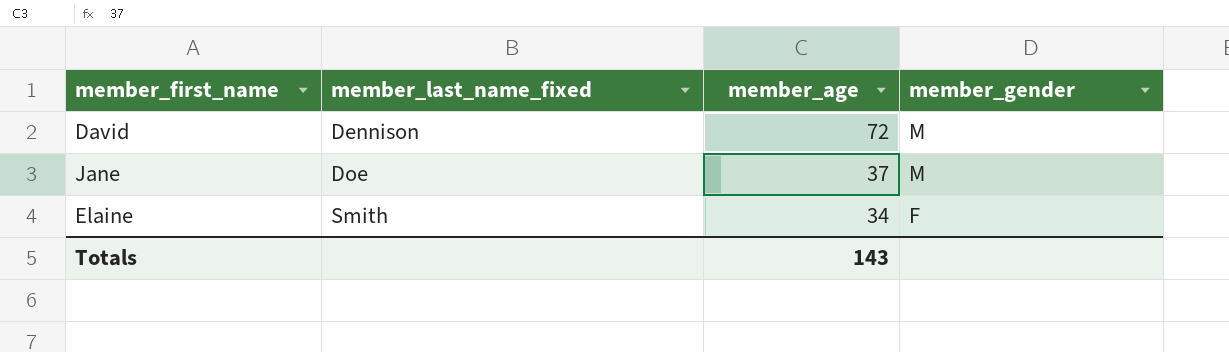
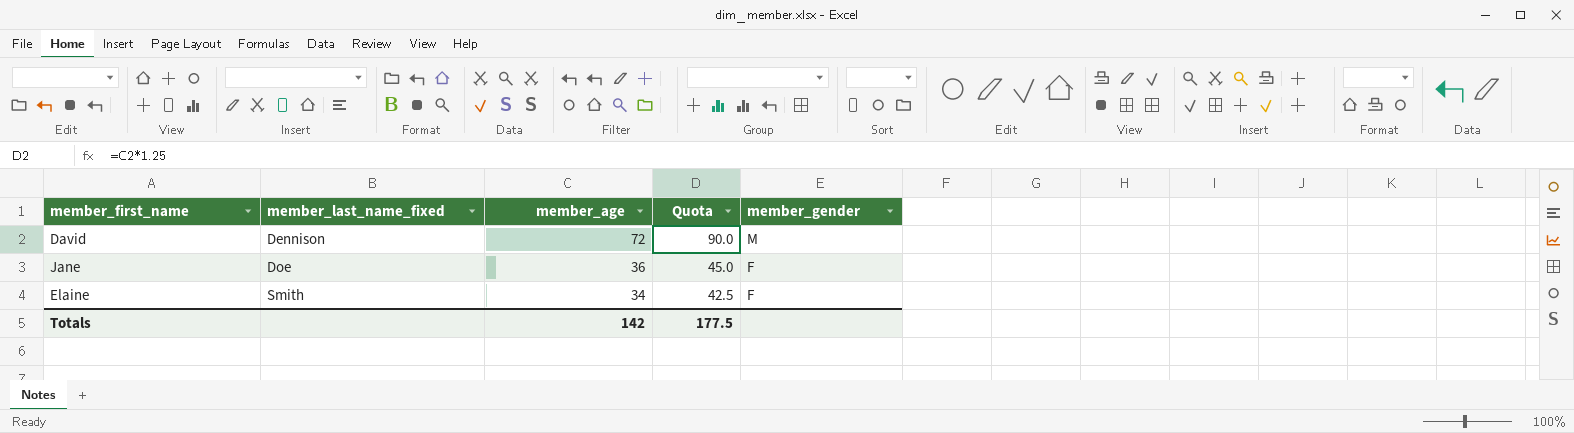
column Quota | formula: none -> [member_age] * 1.25
Jane | member_age: 37 -> 36
Jane | member_gender: M -> F
Totals | member_age: 143 -> 142

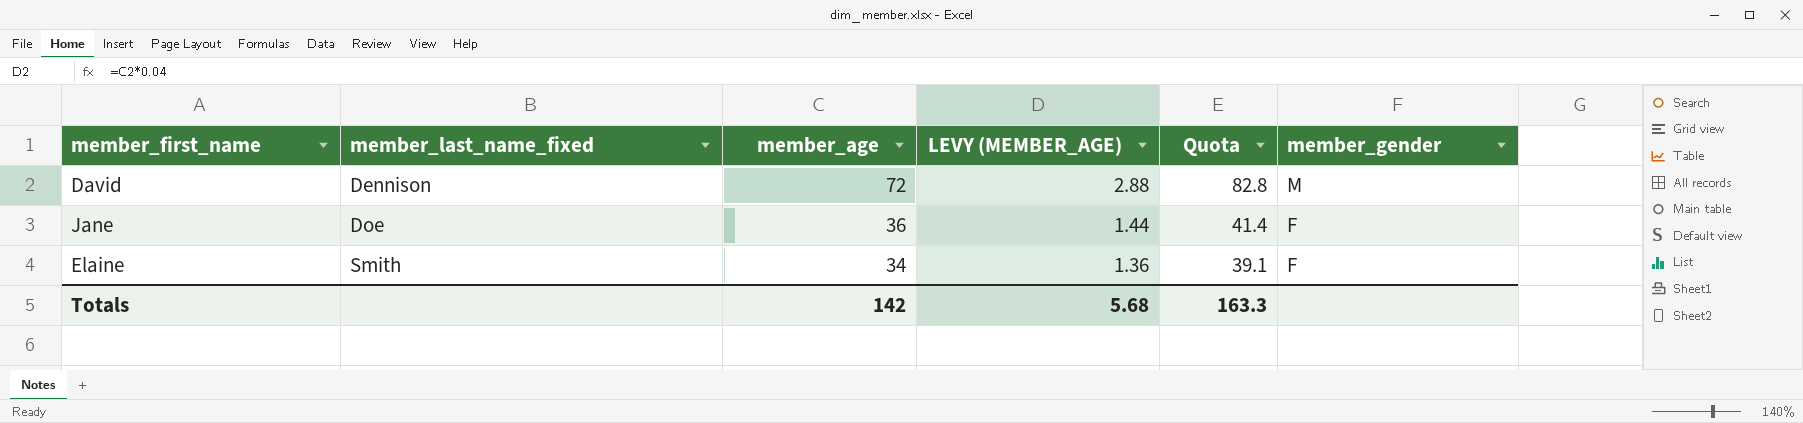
column LEVY (MEMBER_AGE) | formula: none -> [member_age] * 0.04
column Quota | formula: [member_age] * 1.25 -> [member_age] * 1.15
Totals | Quota: 177.5 -> 163.3

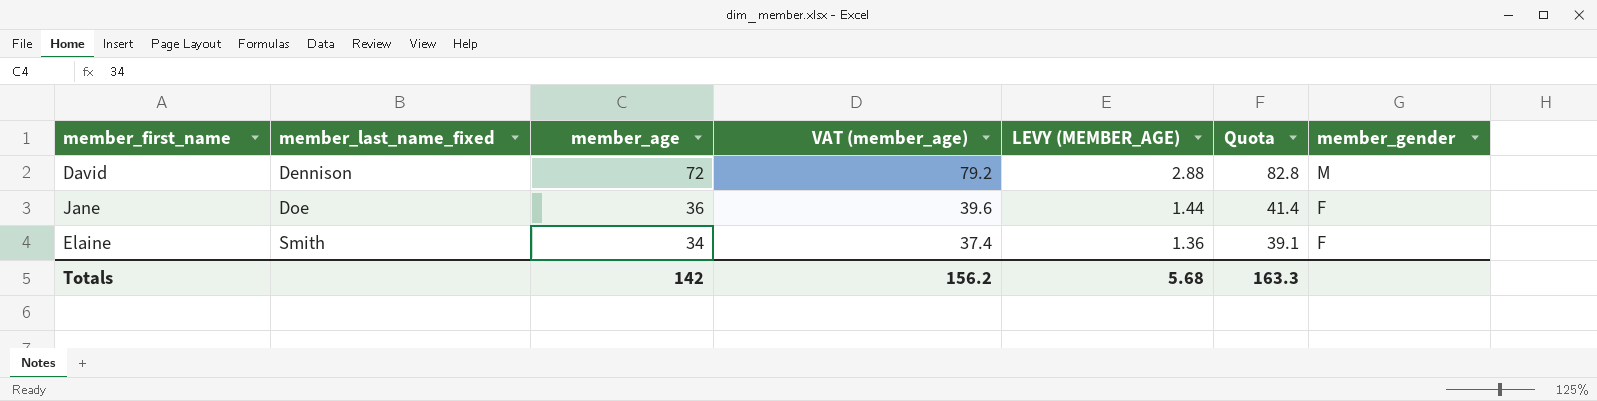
column VAT (member_age) | formula: none -> [member_age] * 1.1

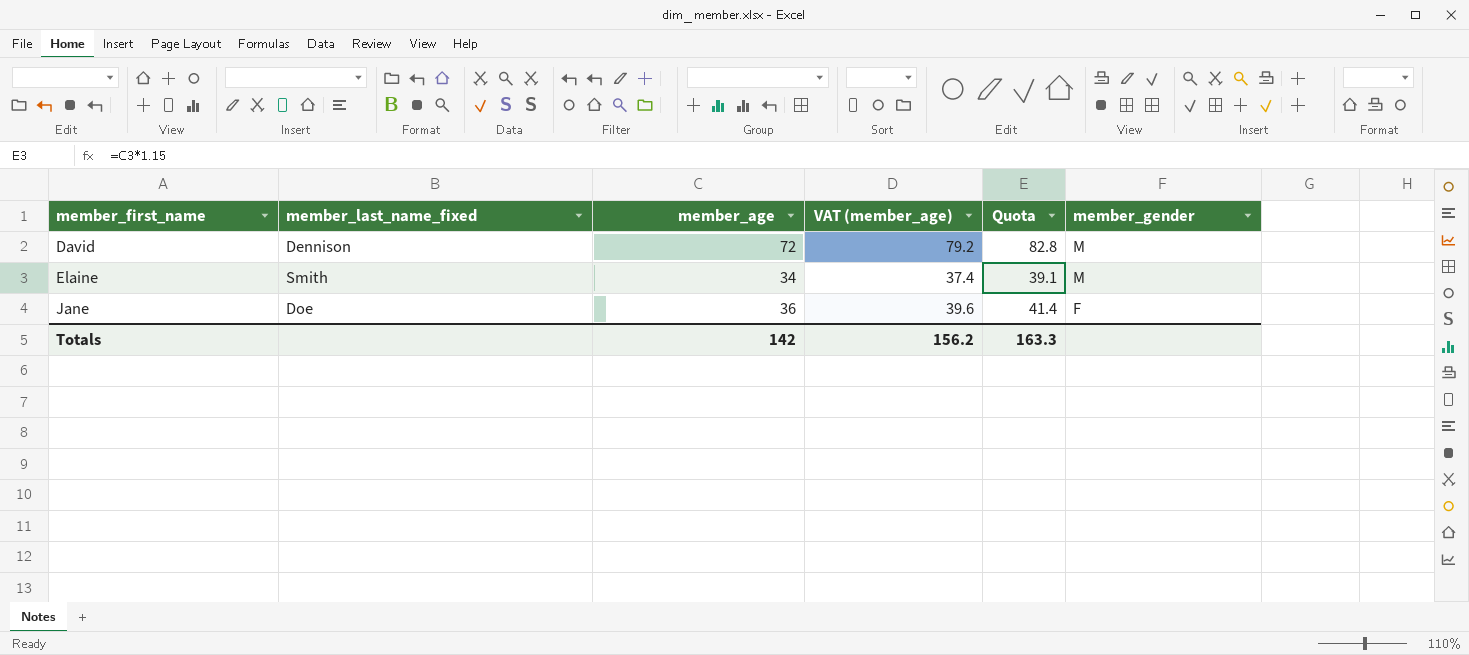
row order: member_last_name_fixed ascending -> member_first_name ascending
column LEVY (MEMBER_AGE) | formula: [member_age] * 0.04 -> none
Elaine | member_gender: F -> M

